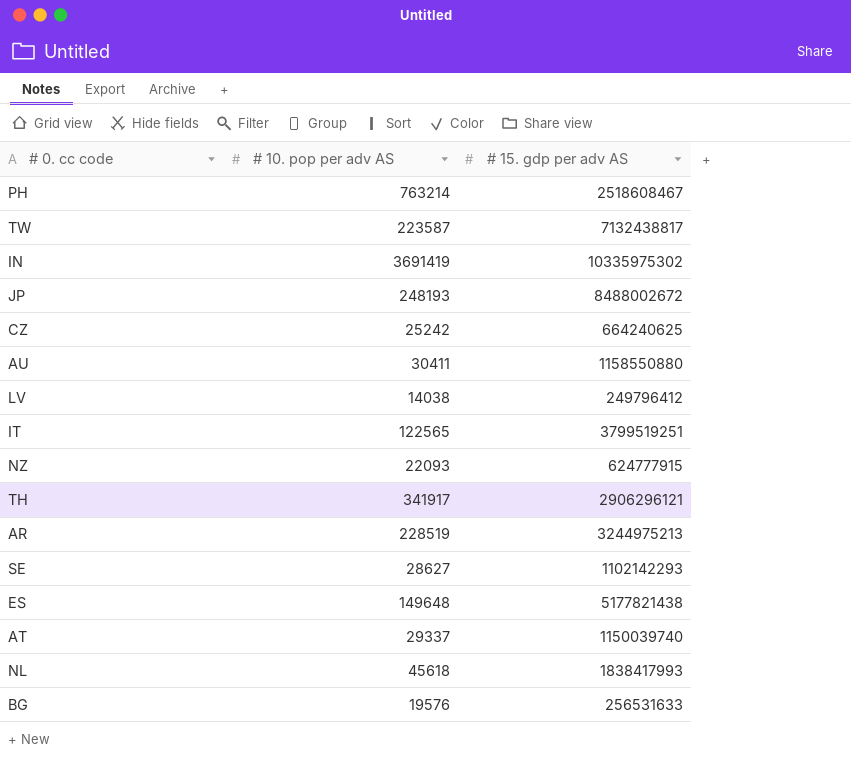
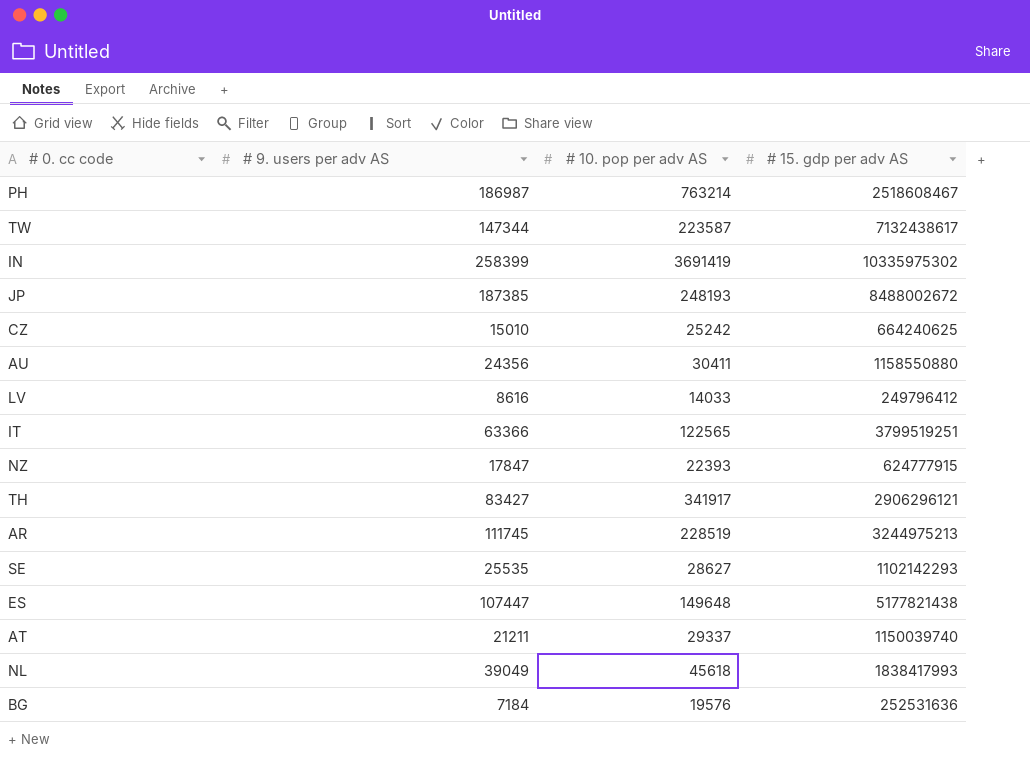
column # 9. users per adv AS | position: none -> 2
TW | # 15. gdp per adv AS: 7132438817 -> 7132438617
LV | # 10. pop per adv AS: 14038 -> 14033
NZ | # 10. pop per adv AS: 22093 -> 22393
BG | # 15. gdp per adv AS: 256531633 -> 252531636

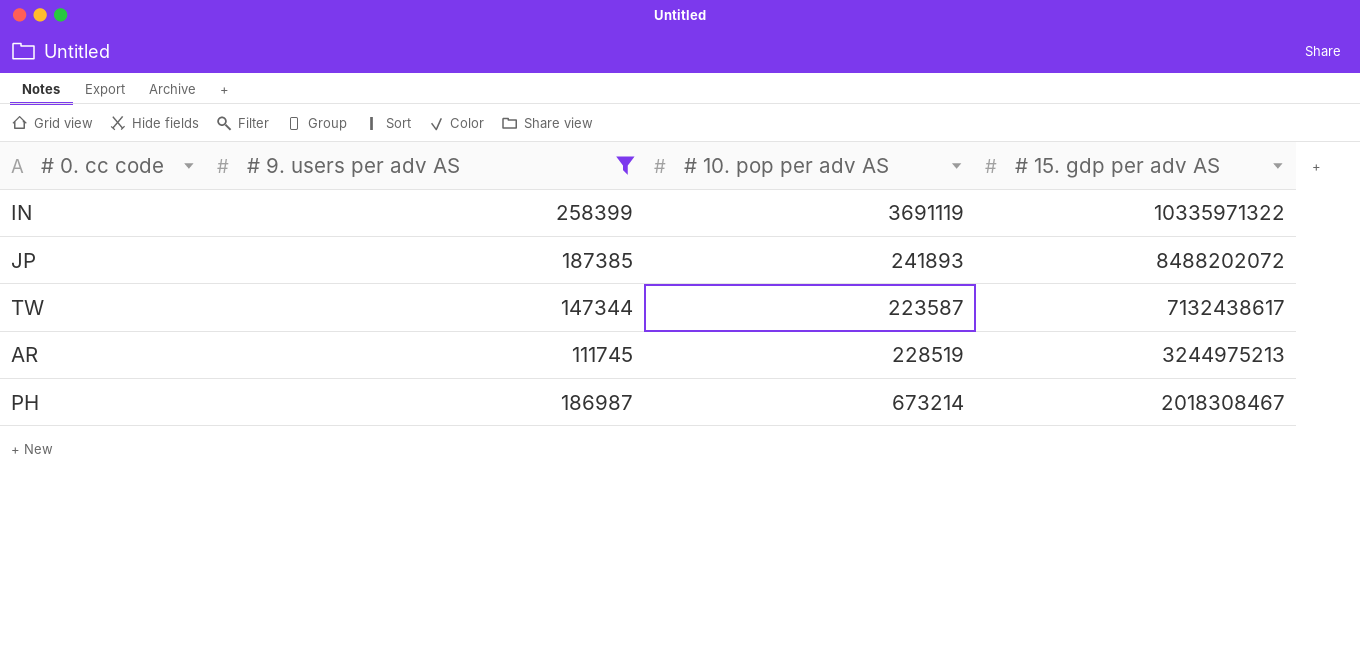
filter: none -> # 9. users per adv AS >= 111745
row order: none -> # 15. gdp per adv AS descending
IN | # 10. pop per adv AS: 3691419 -> 3691119
IN | # 15. gdp per adv AS: 10335975302 -> 10335971322
JP | # 10. pop per adv AS: 248193 -> 241893
JP | # 15. gdp per adv AS: 8488002672 -> 8488202072
PH | # 10. pop per adv AS: 763214 -> 673214
PH | # 15. gdp per adv AS: 2518608467 -> 2018308467

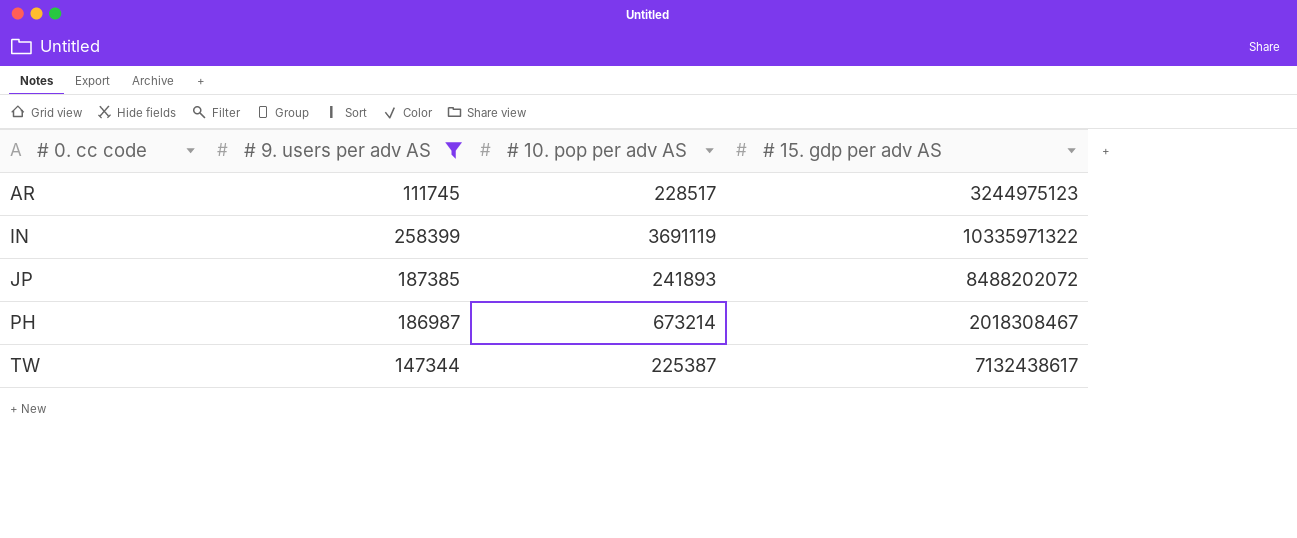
row order: # 15. gdp per adv AS descending -> # 0. cc code ascending
AR | # 10. pop per adv AS: 228519 -> 228517
AR | # 15. gdp per adv AS: 3244975213 -> 3244975123
TW | # 10. pop per adv AS: 223587 -> 225387

